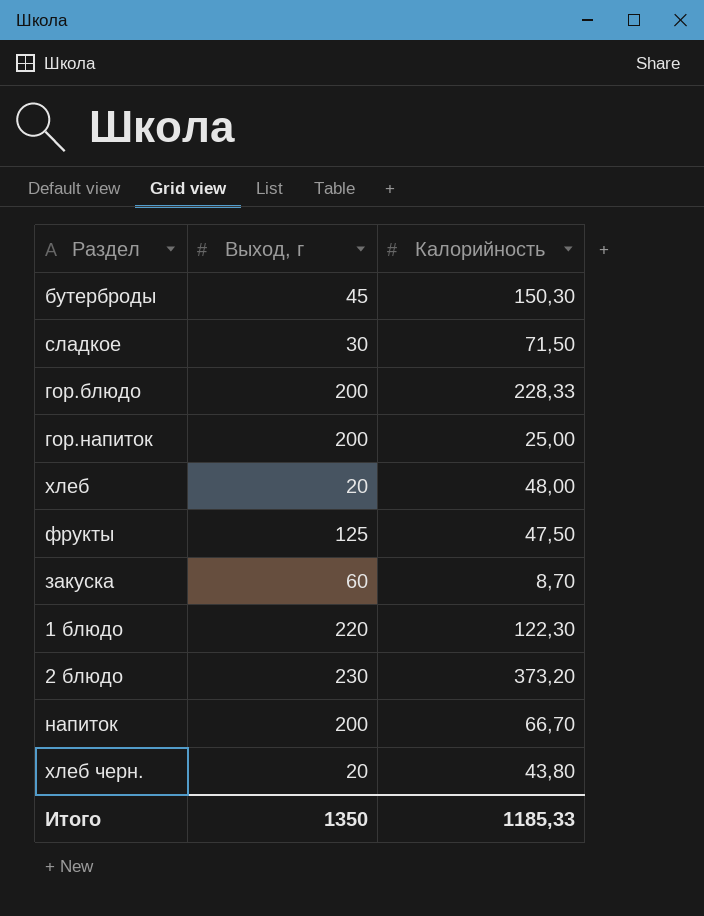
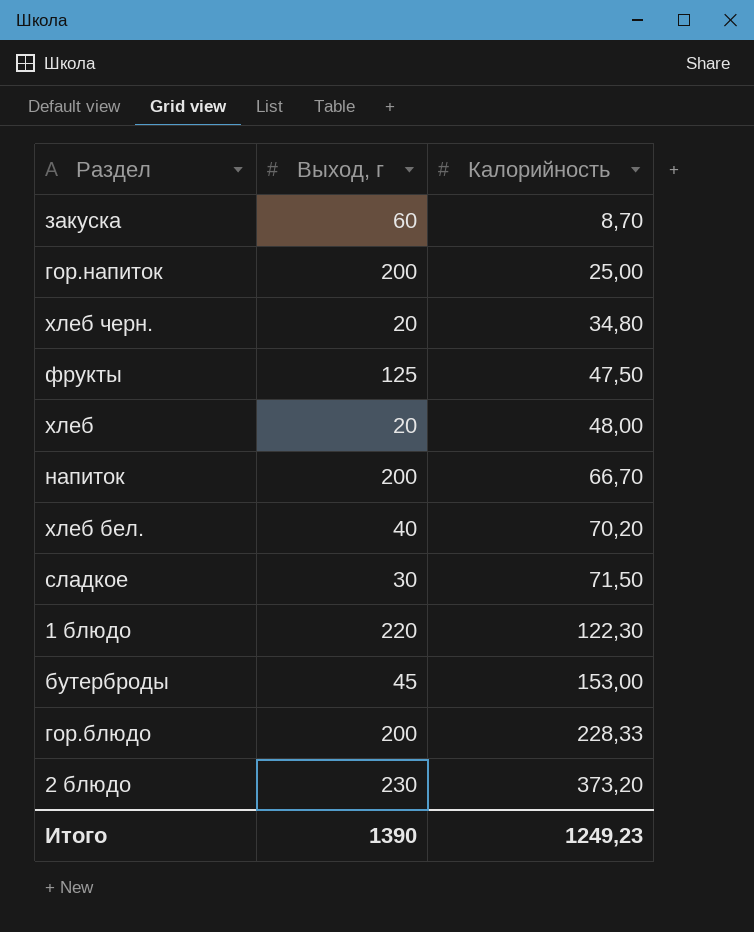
row order: none -> Калорийность ascending
хлеб черн. | Калорийность: 43,80 -> 34,80
row хлеб бел.: none -> 40 | 70,20
бутерброды | Калорийность: 150,30 -> 153,00
Итого | Выход, г: 1350 -> 1390
Итого | Калорийность: 1185,33 -> 1249,23

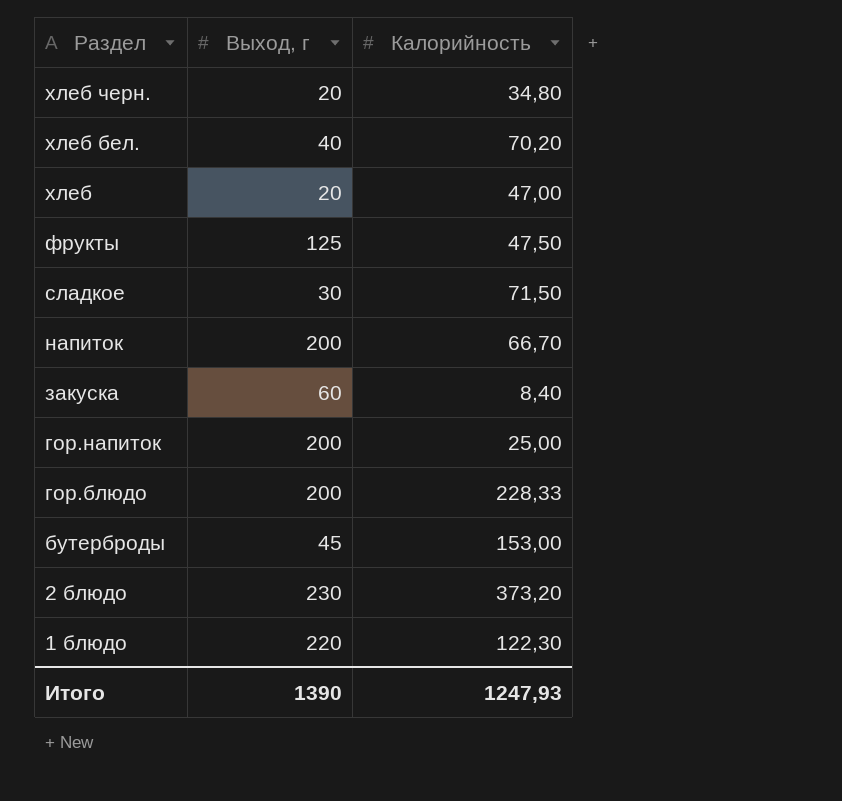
row order: Калорийность ascending -> Раздел descending
хлеб | Калорийность: 48,00 -> 47,00
закуска | Калорийность: 8,70 -> 8,40
Итого | Калорийность: 1249,23 -> 1247,93

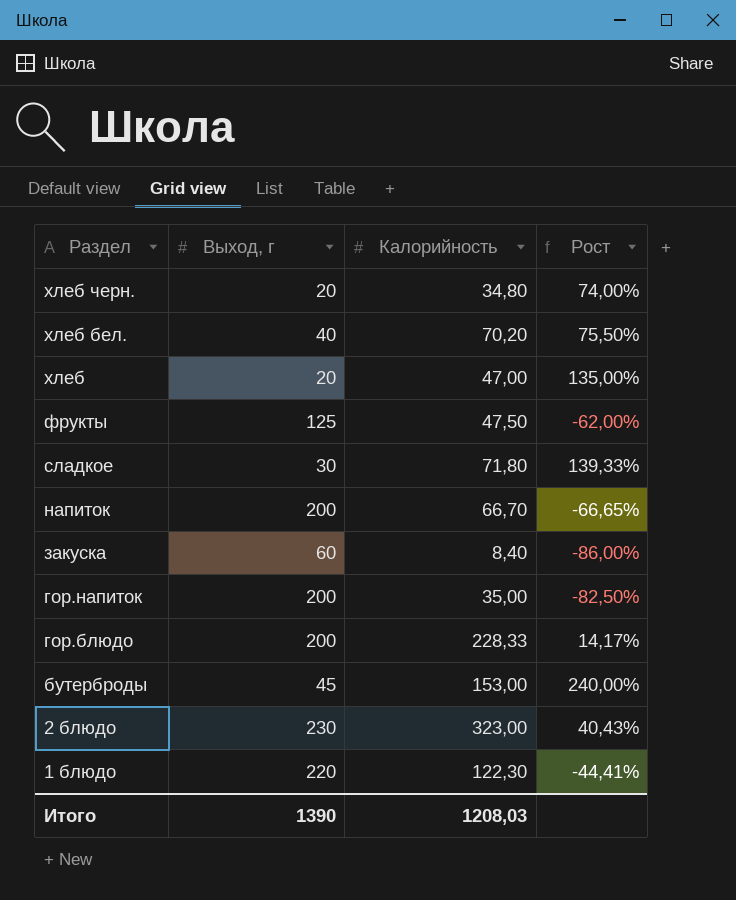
column Рост | formula: none -> ([Калорийность] - [Выход, г]) / [Выход, г]
сладкое | Калорийность: 71,50 -> 71,80
гор.напиток | Калорийность: 25,00 -> 35,00
2 блюдо | Калорийность: 373,20 -> 323,00
Итого | Калорийность: 1247,93 -> 1208,03

